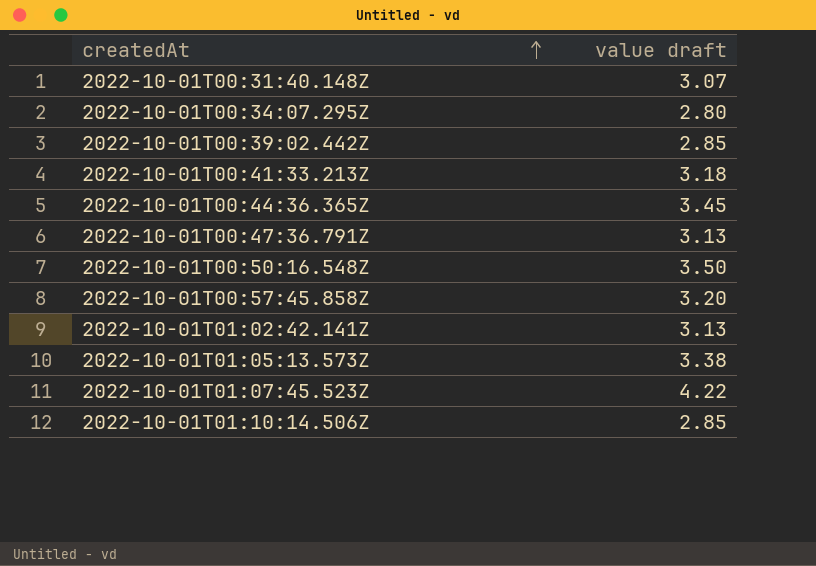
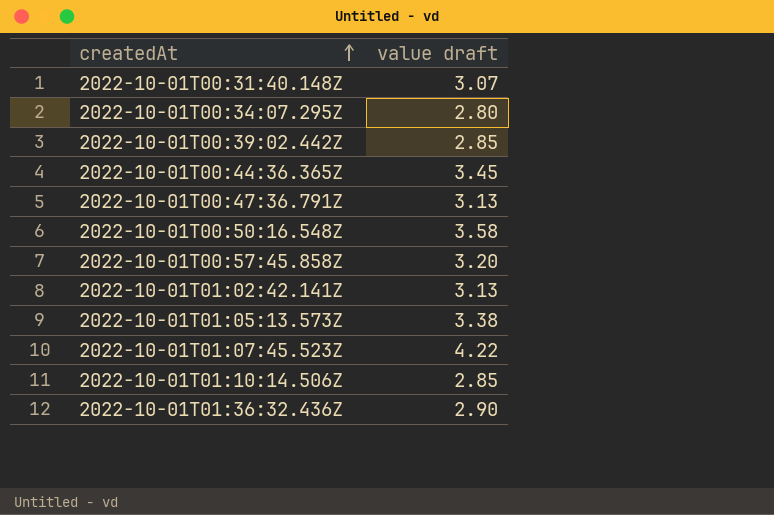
row 2022-10-01T00:41:33.213Z: 3.18 -> none
2022-10-01T00:50:16.548Z | value draft: 3.50 -> 3.58
row 2022-10-01T01:36:32.436Z: none -> 2.90

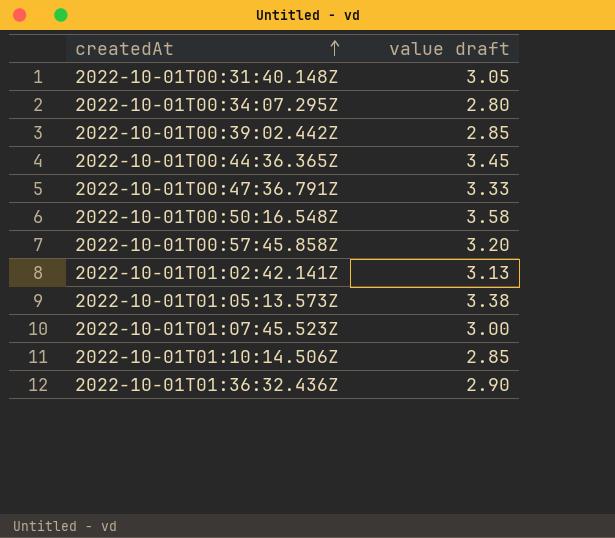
2022-10-01T00:31:40.148Z | value draft: 3.07 -> 3.05
2022-10-01T00:47:36.791Z | value draft: 3.13 -> 3.33
2022-10-01T01:07:45.523Z | value draft: 4.22 -> 3.00

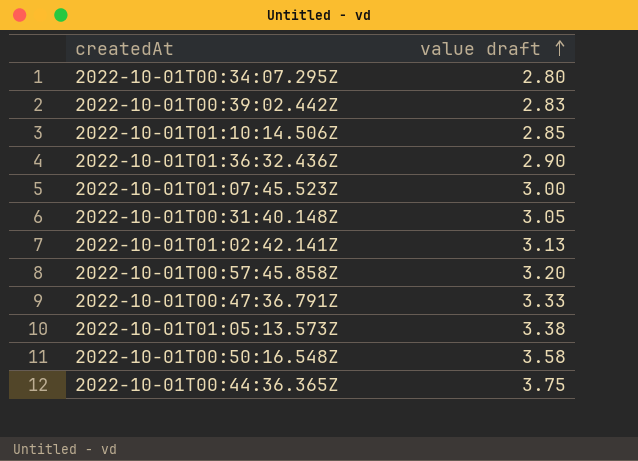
row order: createdAt ascending -> value draft ascending
2022-10-01T00:39:02.442Z | value draft: 2.85 -> 2.83
2022-10-01T00:44:36.365Z | value draft: 3.45 -> 3.75

